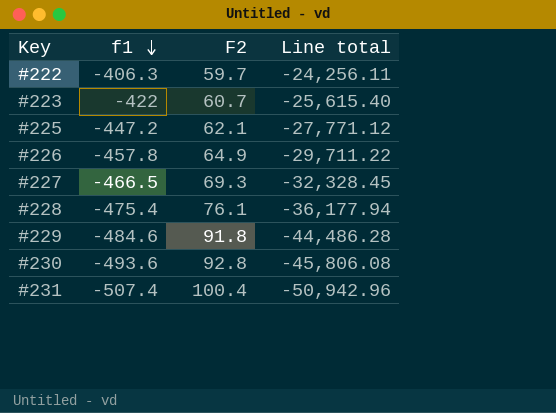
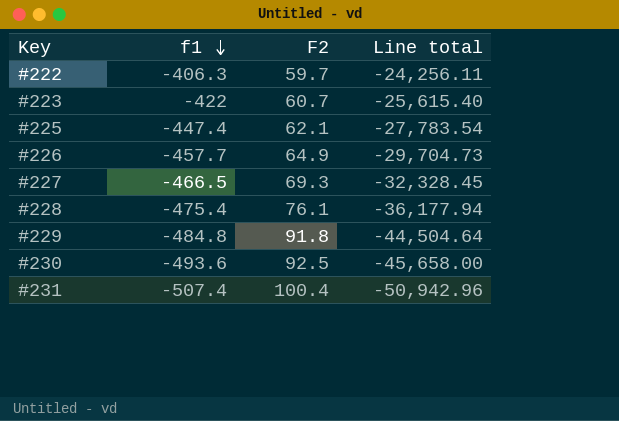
#225 | f1: -447.2 -> -447.4
#225 | Line total: -27,771.12 -> -27,783.54
#226 | f1: -457.8 -> -457.7
#226 | Line total: -29,711.22 -> -29,704.73
#229 | f1: -484.6 -> -484.8
#229 | Line total: -44,486.28 -> -44,504.64
#230 | F2: 92.8 -> 92.5
#230 | Line total: -45,806.08 -> -45,658.00

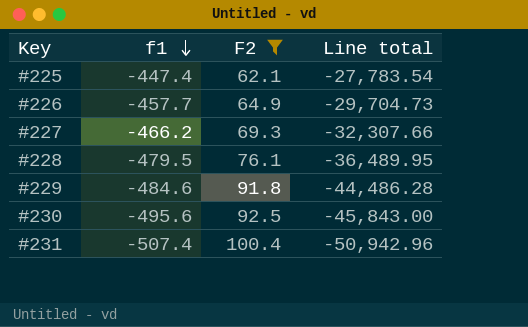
filter: none -> F2 >= 62.1
#227 | f1: -466.5 -> -466.2
#227 | Line total: -32,328.45 -> -32,307.66
#228 | f1: -475.4 -> -479.5
#228 | Line total: -36,177.94 -> -36,489.95
#229 | f1: -484.8 -> -484.6
#229 | Line total: -44,504.64 -> -44,486.28
#230 | f1: -493.6 -> -495.6
#230 | Line total: -45,658.00 -> -45,843.00

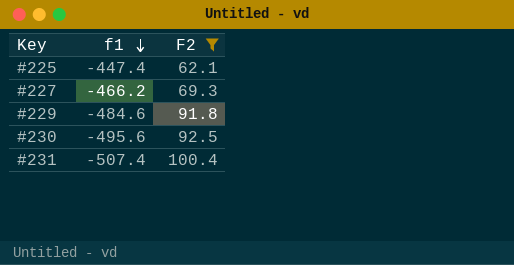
column Line total | formula: [f1] * [F2] -> none
row #226: -457.7 | 64.9 | -29,704.73 -> none
row #228: -479.5 | 76.1 | -36,489.95 -> none

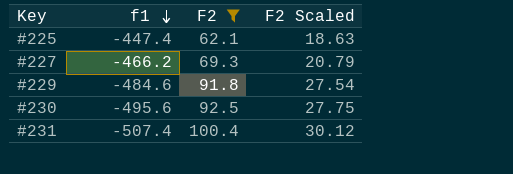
column F2 Scaled | formula: none -> [F2] * 0.3

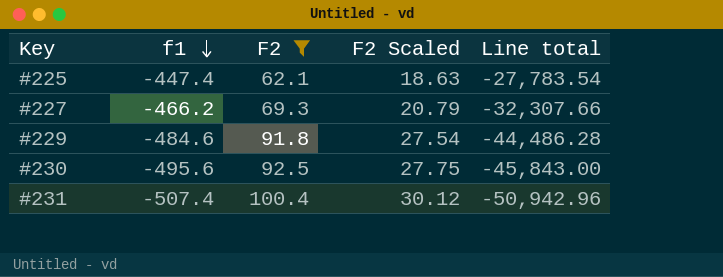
column Line total | formula: none -> [f1] * [F2]

